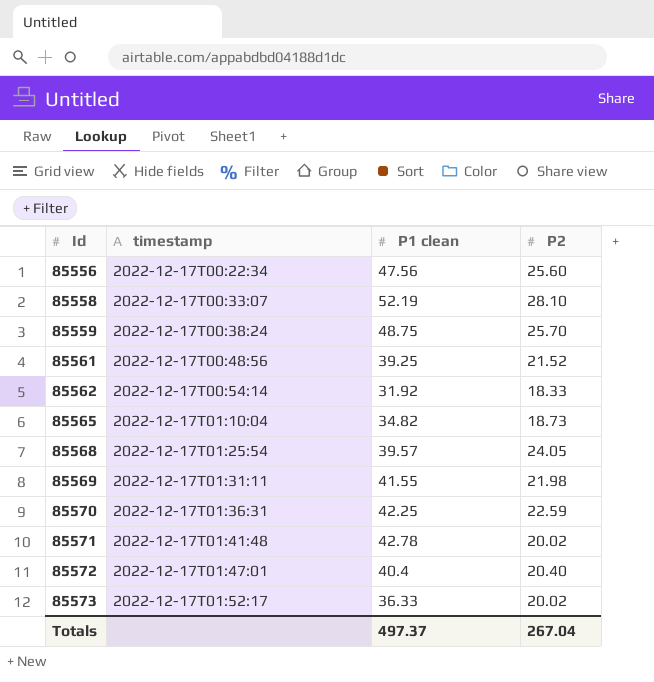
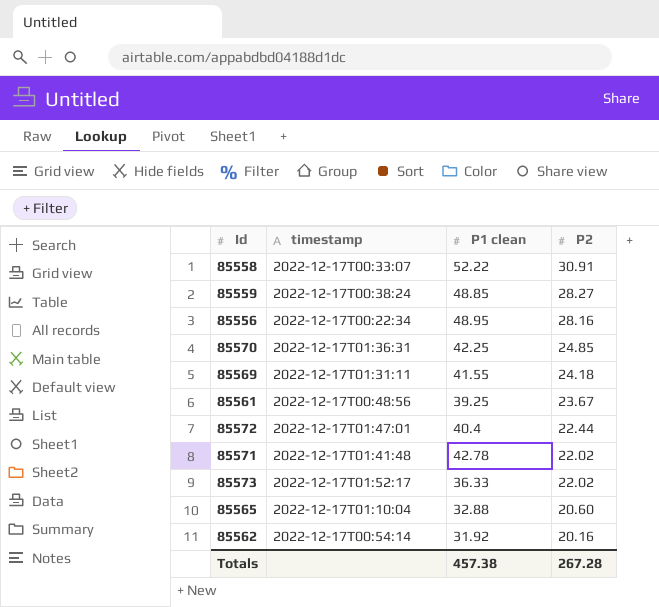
row order: Id ascending -> P2 descending
row 85568: 2022-12-17T01:25:54 | 39.57 | 24.05 -> none
85558 | P1 clean: 52.19 -> 52.22
85558 | P2: 28.10 -> 30.91
85559 | P1 clean: 48.75 -> 48.85
85559 | P2: 25.70 -> 28.27
85556 | P1 clean: 47.56 -> 48.95
85556 | P2: 25.60 -> 28.16
85570 | P2: 22.59 -> 24.85
85569 | P2: 21.98 -> 24.18
85561 | P2: 21.52 -> 23.67
85572 | P2: 20.40 -> 22.44
85571 | P2: 20.02 -> 22.02
85573 | P2: 20.02 -> 22.02
85565 | P1 clean: 34.82 -> 32.88
85565 | P2: 18.73 -> 20.60
85562 | P2: 18.33 -> 20.16
Totals | P1 clean: 497.37 -> 457.38
Totals | P2: 267.04 -> 267.28

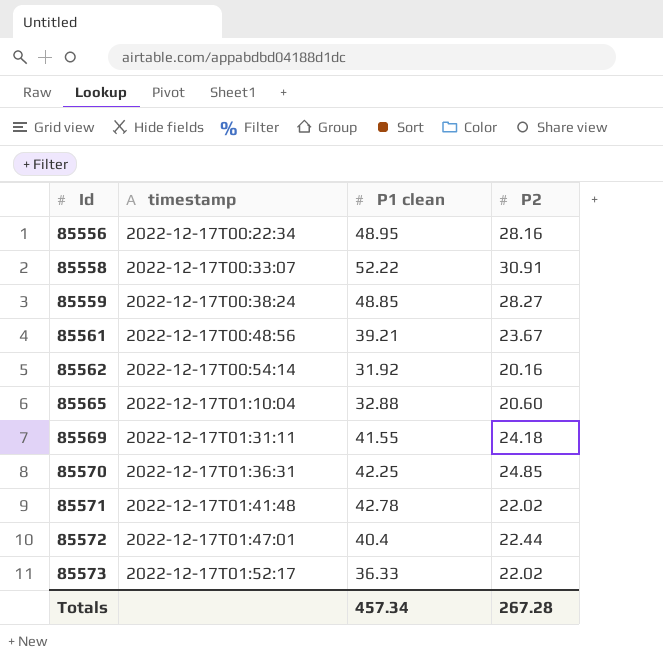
row order: P2 descending -> Id ascending
85561 | P1 clean: 39.25 -> 39.21
Totals | P1 clean: 457.38 -> 457.34

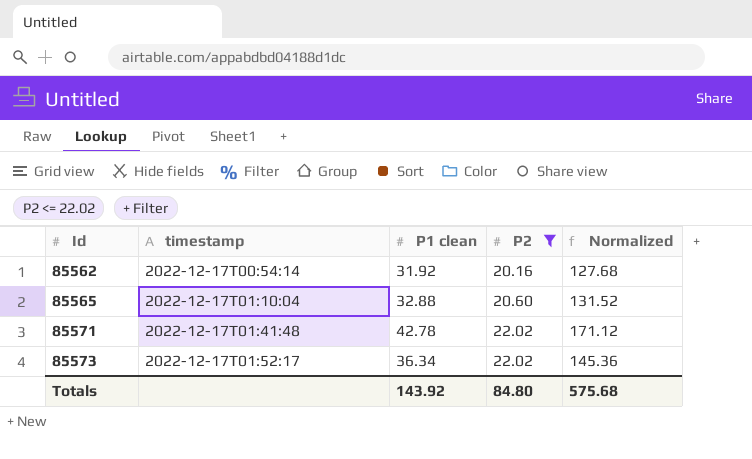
filter: none -> P2 <= 22.02
column Normalized | formula: none -> [P1 clean] * 4
85573 | P1 clean: 36.33 -> 36.34
Totals | P1 clean: 457.34 -> 143.92
Totals | P2: 267.28 -> 84.80

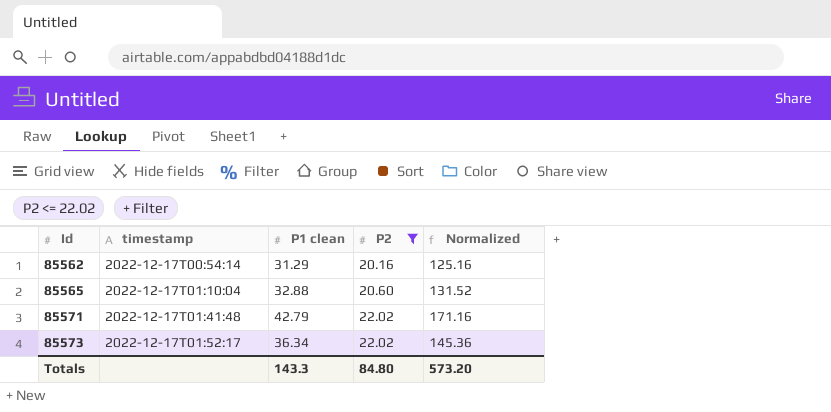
85562 | P1 clean: 31.92 -> 31.29
85562 | Normalized: 127.68 -> 125.16
85571 | P1 clean: 42.78 -> 42.79
85571 | Normalized: 171.12 -> 171.16
Totals | P1 clean: 143.92 -> 143.3
Totals | Normalized: 575.68 -> 573.20

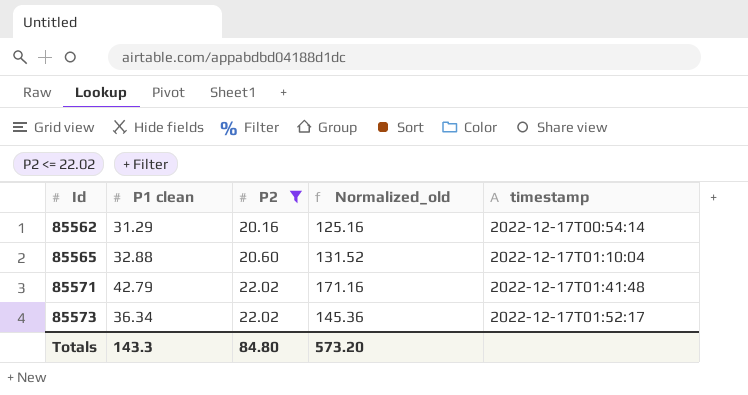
column name: Normalized -> Normalized_old
column timestamp | position: 2 -> 5

